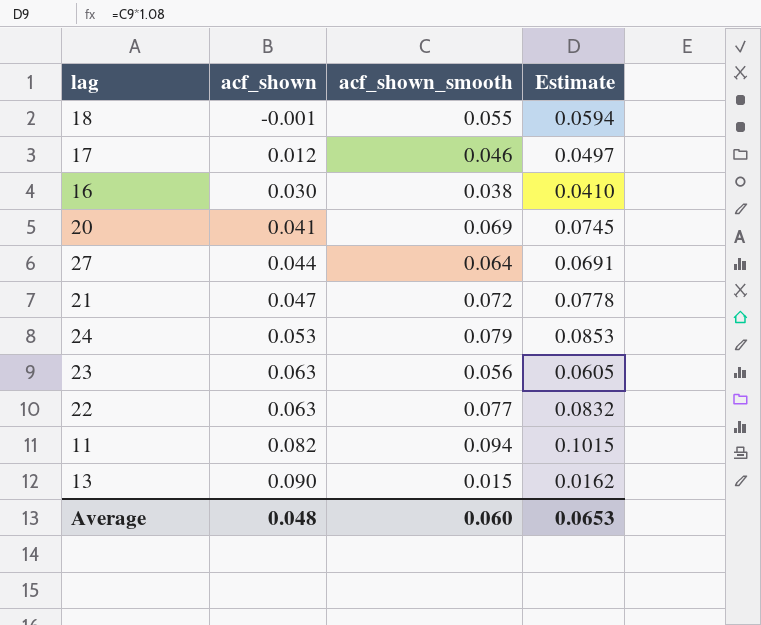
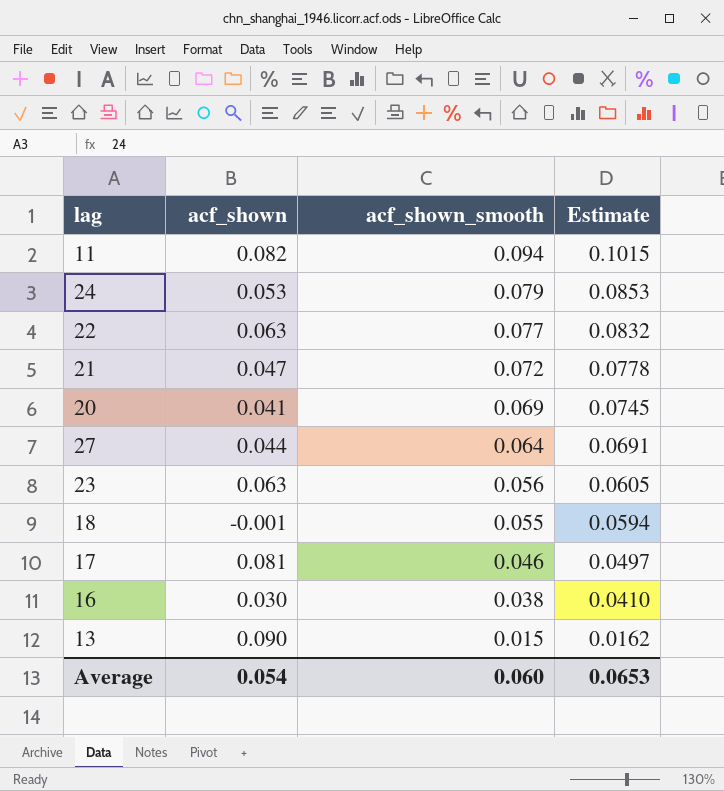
row order: acf_shown ascending -> acf_shown_smooth descending
17 | acf_shown: 0.012 -> 0.081
Average | acf_shown: 0.048 -> 0.054

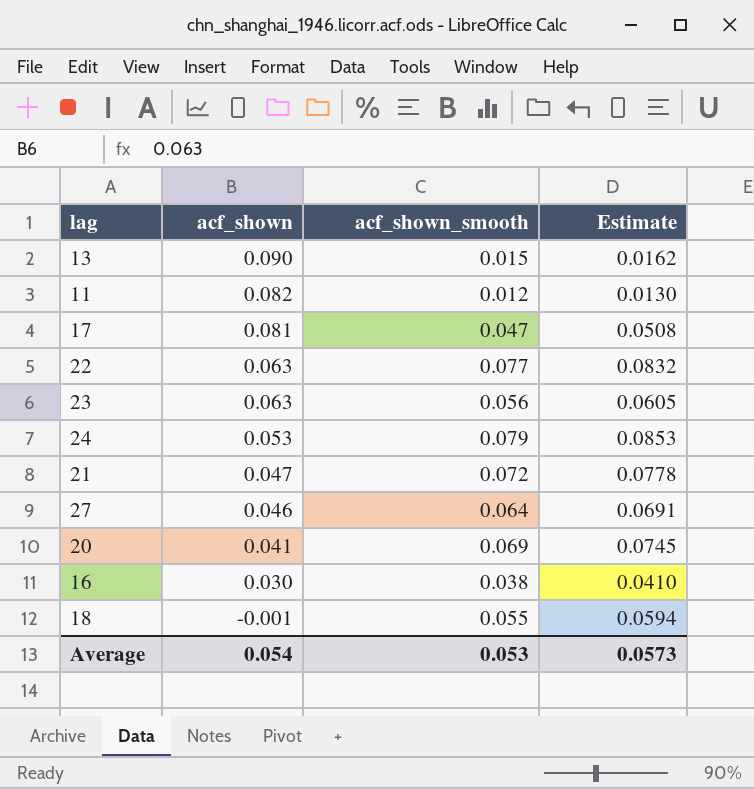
row order: acf_shown_smooth descending -> acf_shown descending
11 | acf_shown_smooth: 0.094 -> 0.012
11 | Estimate: 0.1015 -> 0.0130
17 | acf_shown_smooth: 0.046 -> 0.047
17 | Estimate: 0.0497 -> 0.0508
27 | acf_shown: 0.044 -> 0.046
Average | acf_shown_smooth: 0.060 -> 0.053
Average | Estimate: 0.0653 -> 0.0573

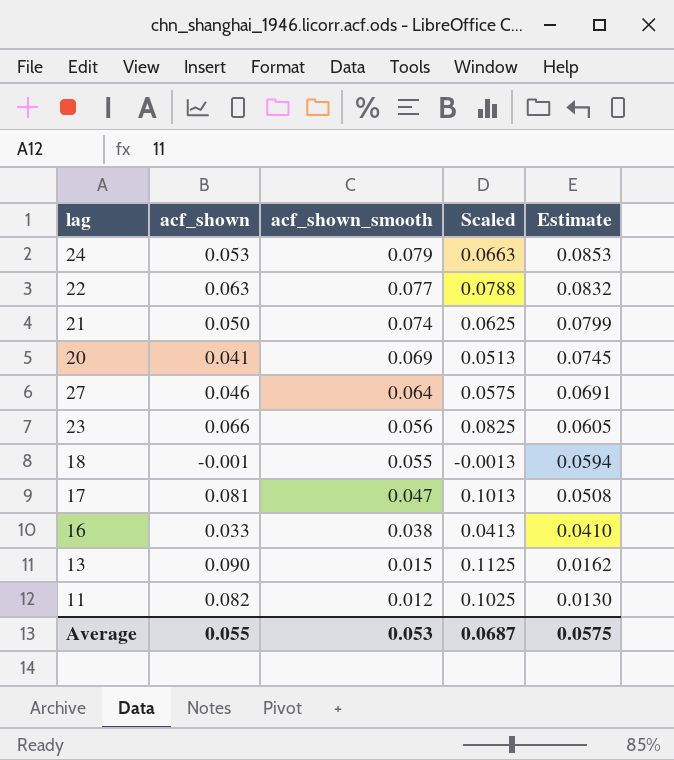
row order: acf_shown descending -> acf_shown_smooth descending
column Scaled | formula: none -> [acf_shown] * 1.25
21 | acf_shown: 0.047 -> 0.050
21 | acf_shown_smooth: 0.072 -> 0.074
21 | Estimate: 0.0778 -> 0.0799
23 | acf_shown: 0.063 -> 0.066
16 | acf_shown: 0.030 -> 0.033
Average | acf_shown: 0.054 -> 0.055
Average | Estimate: 0.0573 -> 0.0575

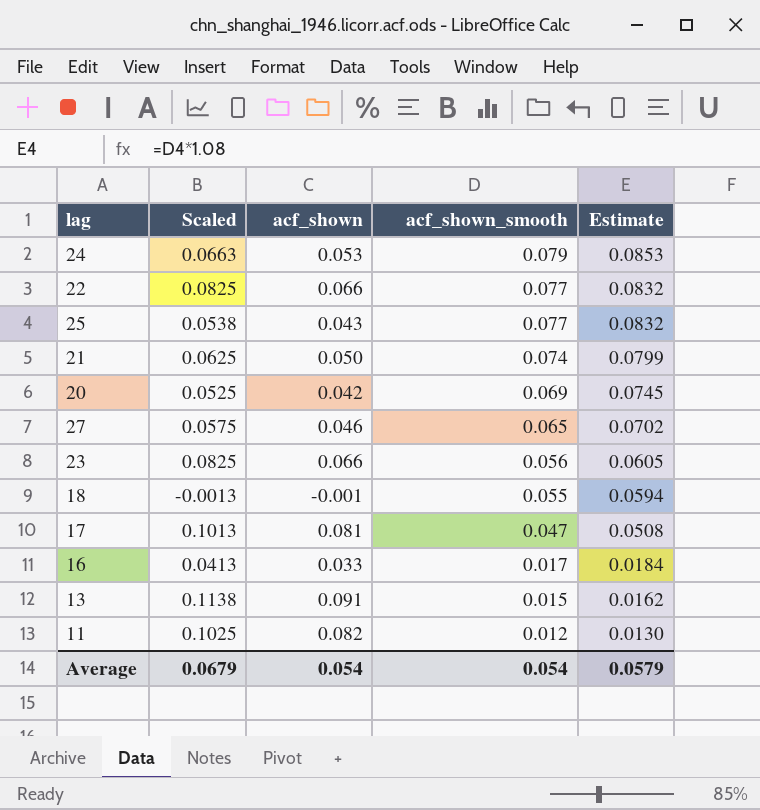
column Scaled | position: 4 -> 2
22 | Scaled: 0.0788 -> 0.0825
22 | acf_shown: 0.063 -> 0.066
row 25: none -> 0.0538 | 0.043 | 0.077 | 0.0832
20 | Scaled: 0.0513 -> 0.0525
20 | acf_shown: 0.041 -> 0.042
27 | acf_shown_smooth: 0.064 -> 0.065
27 | Estimate: 0.0691 -> 0.0702
16 | acf_shown_smooth: 0.038 -> 0.017
16 | Estimate: 0.0410 -> 0.0184
13 | Scaled: 0.1125 -> 0.1138
13 | acf_shown: 0.090 -> 0.091
Average | Scaled: 0.0687 -> 0.0679
Average | acf_shown: 0.055 -> 0.054
Average | acf_shown_smooth: 0.053 -> 0.054
Average | Estimate: 0.0575 -> 0.0579

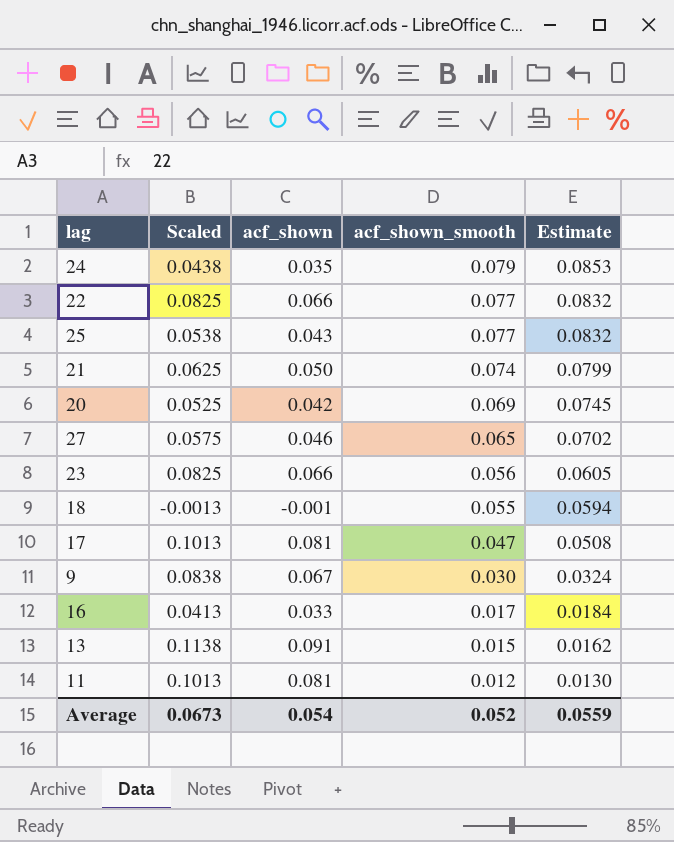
24 | Scaled: 0.0663 -> 0.0438
24 | acf_shown: 0.053 -> 0.035
row 9: none -> 0.0838 | 0.067 | 0.030 | 0.0324
11 | Scaled: 0.1025 -> 0.1013
11 | acf_shown: 0.082 -> 0.081
Average | Scaled: 0.0679 -> 0.0673
Average | acf_shown_smooth: 0.054 -> 0.052
Average | Estimate: 0.0579 -> 0.0559

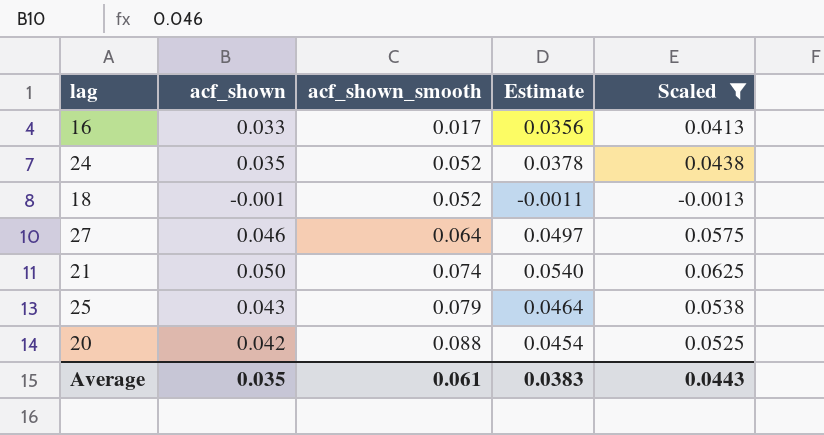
filter: none -> Scaled <= 0.0625
row order: acf_shown_smooth descending -> acf_shown_smooth ascending
column Estimate | formula: [acf_shown_smooth] * 1.08 -> [acf_shown] * 1.08
column Scaled | position: 2 -> 5
24 | acf_shown_smooth: 0.079 -> 0.052
18 | acf_shown_smooth: 0.055 -> 0.052
27 | acf_shown_smooth: 0.065 -> 0.064
25 | acf_shown_smooth: 0.077 -> 0.079
20 | acf_shown_smooth: 0.069 -> 0.088
Average | acf_shown: 0.054 -> 0.035
Average | acf_shown_smooth: 0.052 -> 0.061
Average | Estimate: 0.0559 -> 0.0383
Average | Scaled: 0.0673 -> 0.0443

